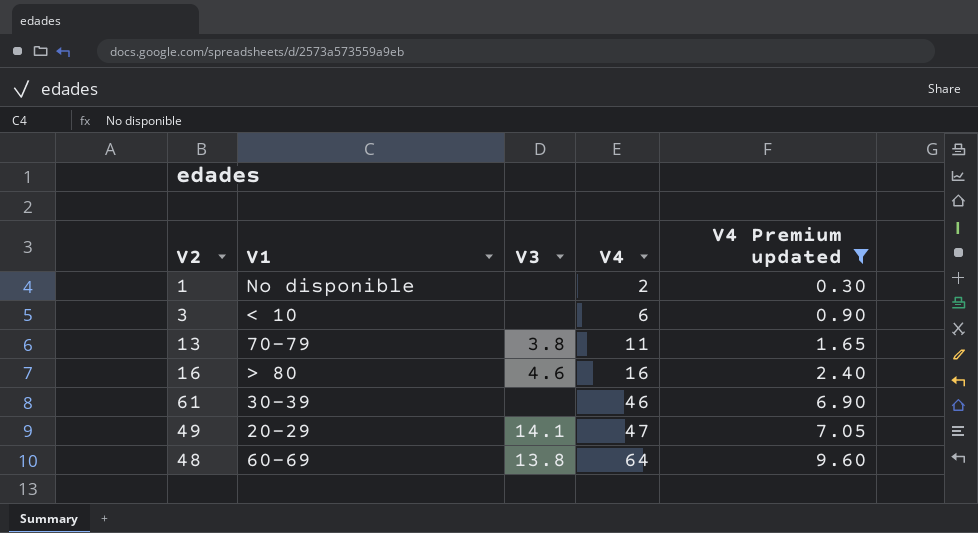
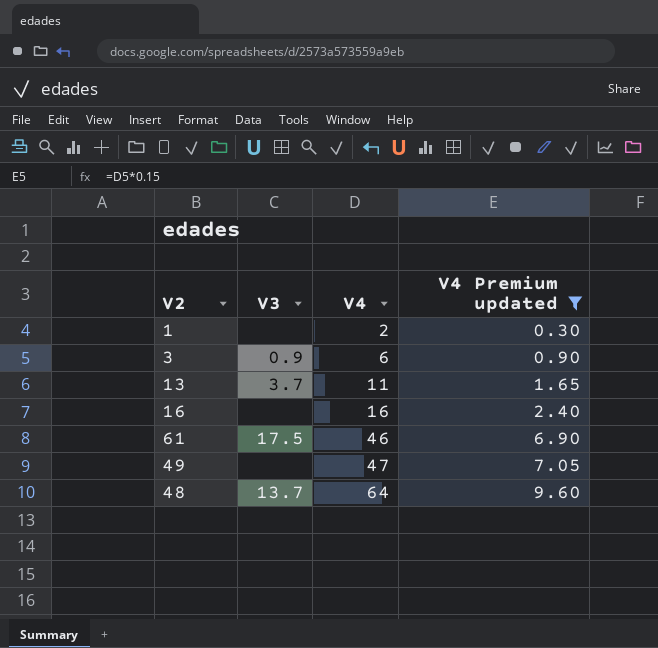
column V1 | position: 2 -> none
3 | V3: none -> 0.9
13 | V3: 3.8 -> 3.7
16 | V3: 4.6 -> none
61 | V3: none -> 17.5
49 | V3: 14.1 -> none
48 | V3: 13.8 -> 13.7

